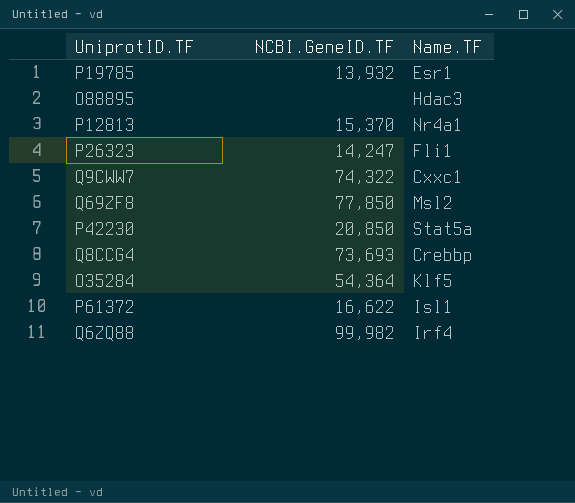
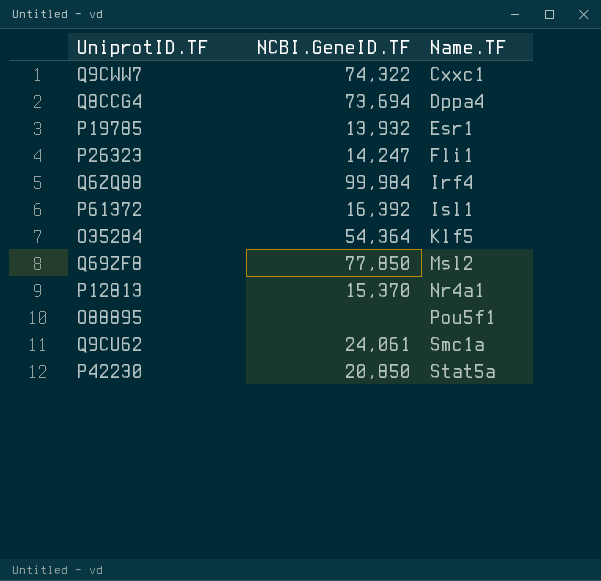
row order: none -> Name.TF ascending
Q8CCG4 | NCBI.GeneID.TF: 73,693 -> 73,694
Q8CCG4 | Name.TF: Crebbp -> Dppa4
Q6ZQ88 | NCBI.GeneID.TF: 99,982 -> 99,984
P61372 | NCBI.GeneID.TF: 16,622 -> 16,392
O88895 | Name.TF: Hdac3 -> Pou5f1
row Q9CU62: none -> 24,061 | Smc1a

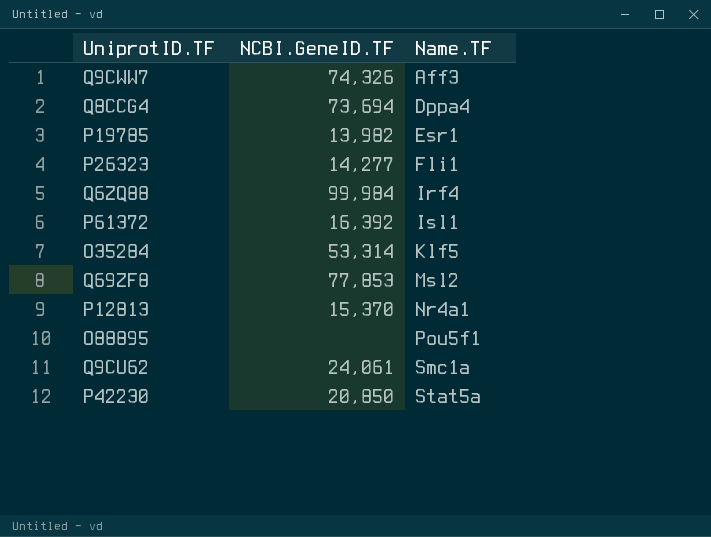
Q9CWW7 | NCBI.GeneID.TF: 74,322 -> 74,326
Q9CWW7 | Name.TF: Cxxc1 -> Aff3
P19785 | NCBI.GeneID.TF: 13,932 -> 13,982
P26323 | NCBI.GeneID.TF: 14,247 -> 14,277
O35284 | NCBI.GeneID.TF: 54,364 -> 53,314
Q69ZF8 | NCBI.GeneID.TF: 77,850 -> 77,853

